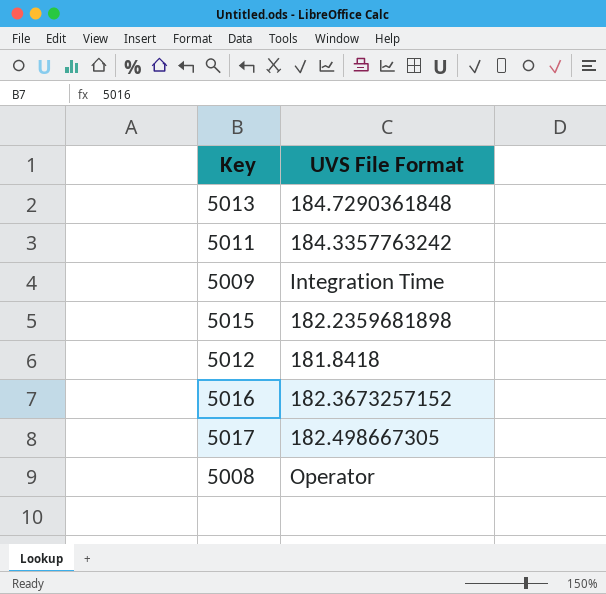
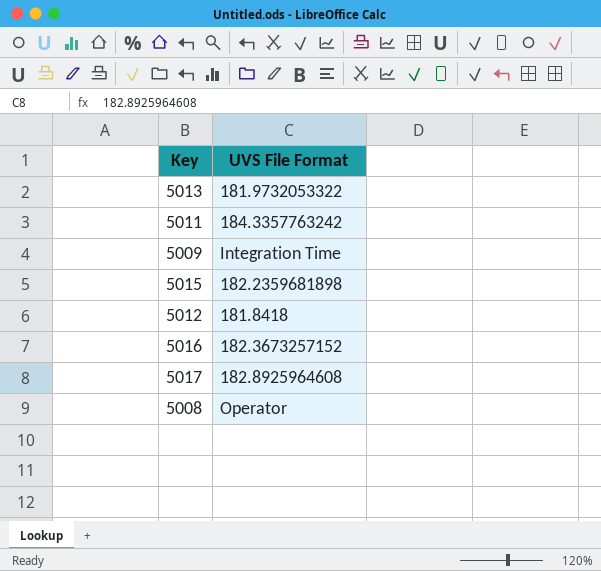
5013 | UVS File Format: 184.7290361848 -> 181.9732053322
5017 | UVS File Format: 182.498667305 -> 182.8925964608

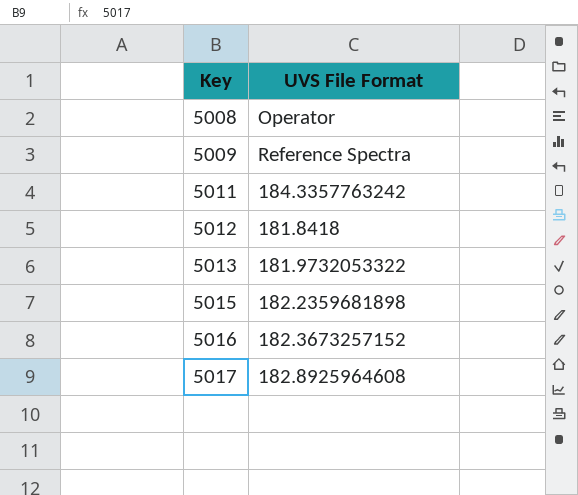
row order: none -> Key ascending
5009 | UVS File Format: Integration Time -> Reference Spectra

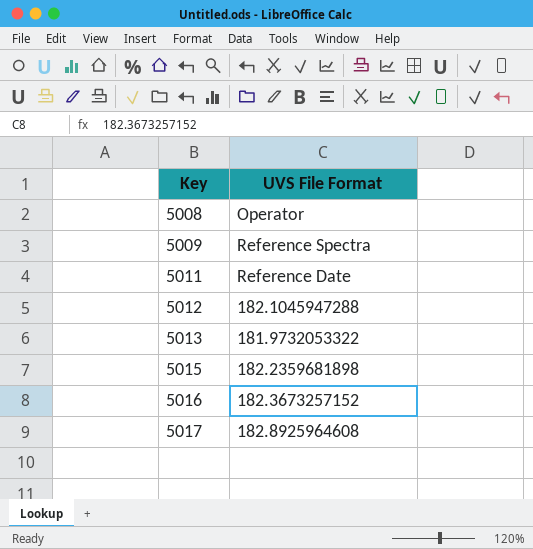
5011 | UVS File Format: 184.3357763242 -> Reference Date
5012 | UVS File Format: 181.8418 -> 182.1045947288

